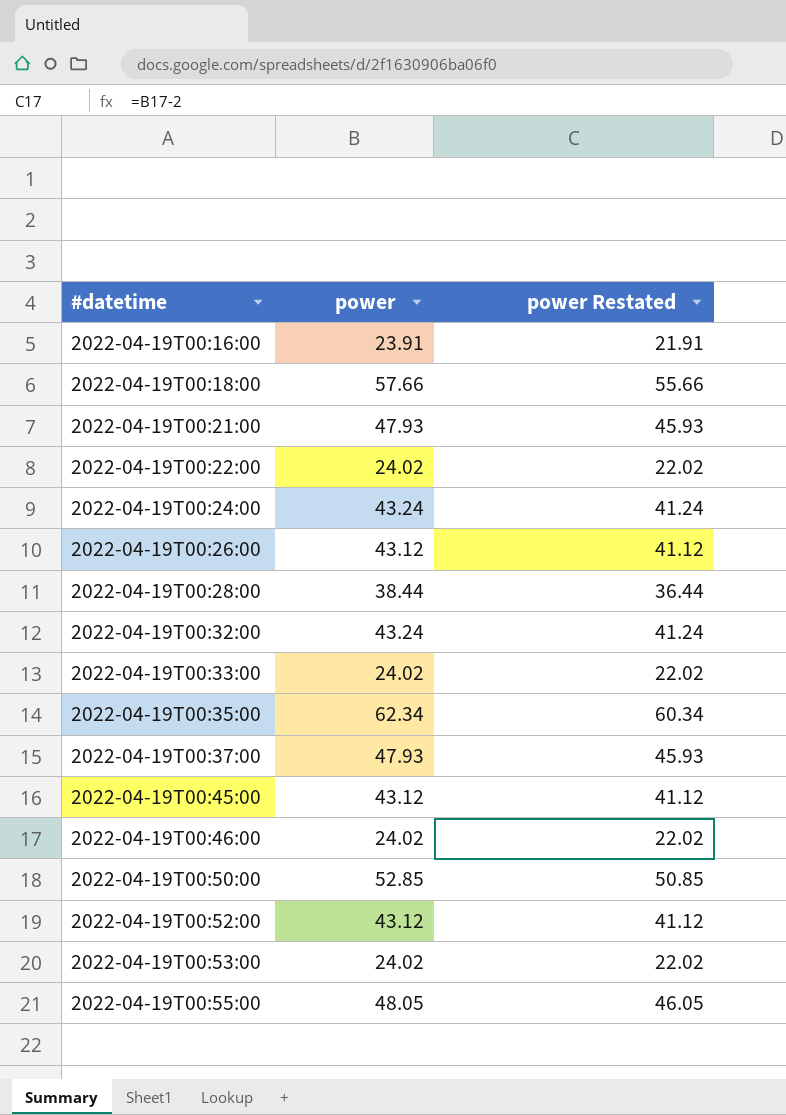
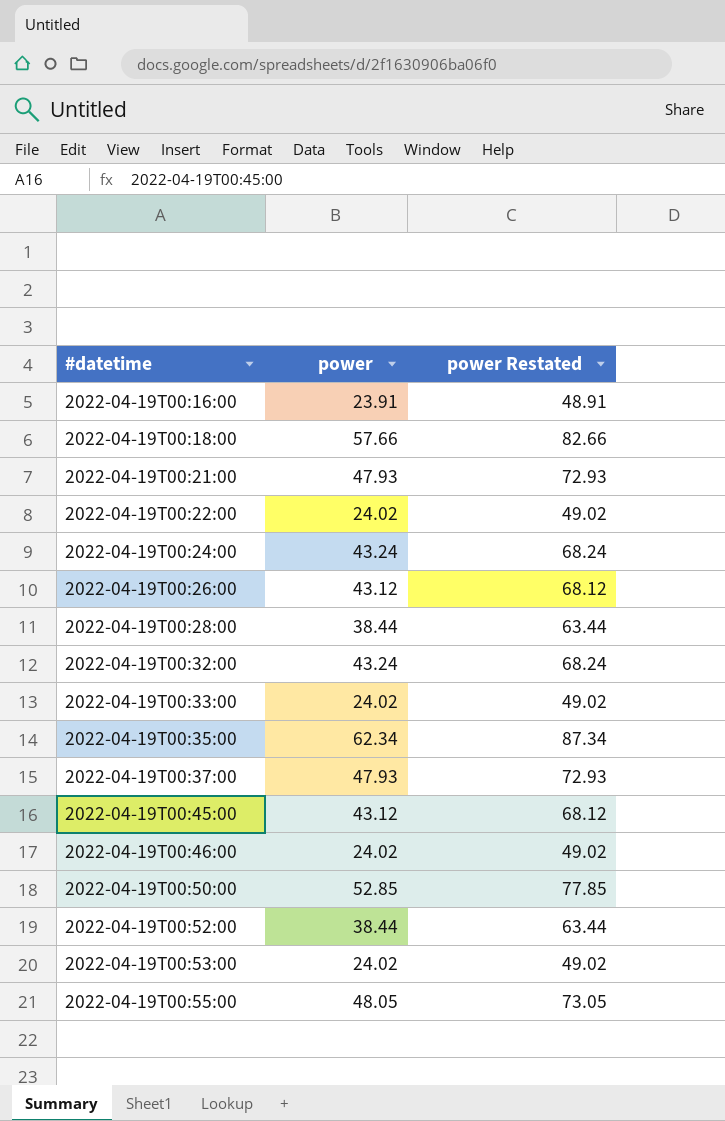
column power Restated | formula: [power] - 2 -> [power] + 25
2022-04-19T00:52:00 | power: 43.12 -> 38.44

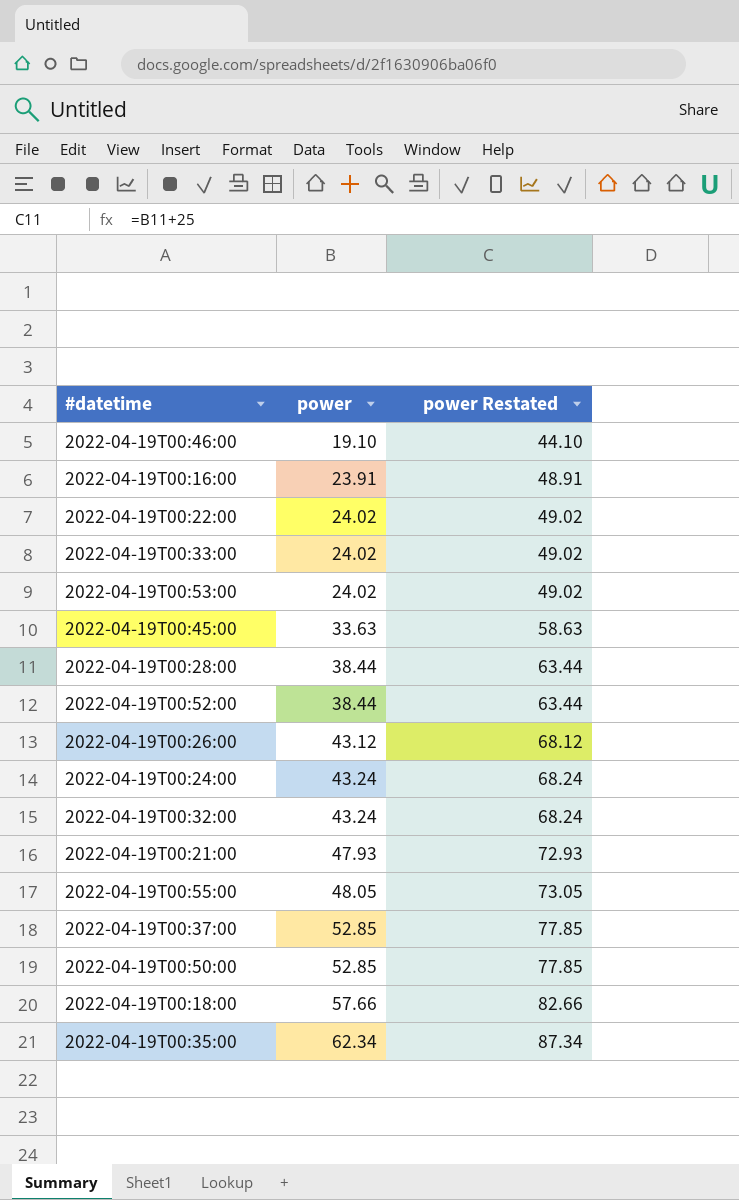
row order: #datetime ascending -> power ascending
2022-04-19T00:46:00 | power: 24.02 -> 19.10
2022-04-19T00:46:00 | power Restated: 49.02 -> 44.10
2022-04-19T00:45:00 | power: 43.12 -> 33.63
2022-04-19T00:45:00 | power Restated: 68.12 -> 58.63
2022-04-19T00:37:00 | power: 47.93 -> 52.85
2022-04-19T00:37:00 | power Restated: 72.93 -> 77.85

